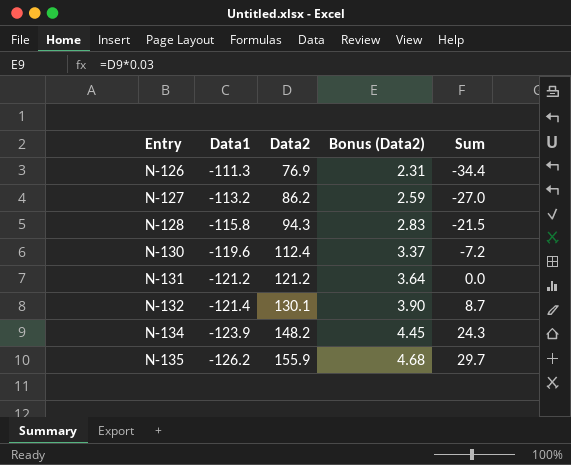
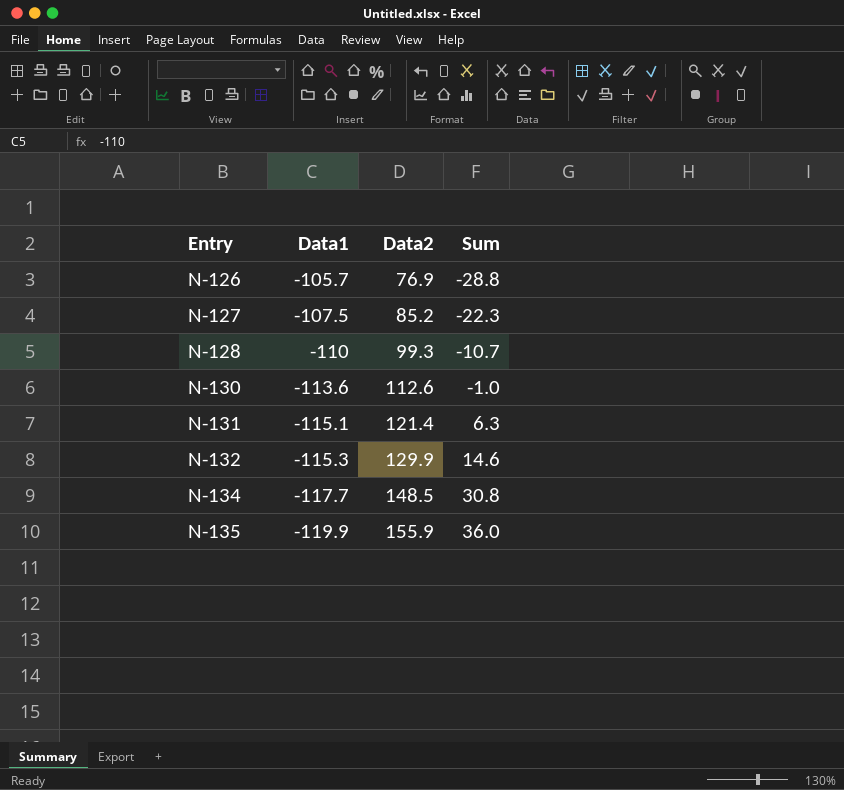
column Bonus (Data2) | formula: [Data2] * 0.03 -> none
N-126 | Data1: -111.3 -> -105.7
N-126 | Sum: -34.4 -> -28.8
N-127 | Data1: -113.2 -> -107.5
N-127 | Data2: 86.2 -> 85.2
N-127 | Sum: -27.0 -> -22.3
N-128 | Data1: -115.8 -> -110
N-128 | Data2: 94.3 -> 99.3
N-128 | Sum: -21.5 -> -10.7
N-130 | Data1: -119.6 -> -113.6
N-130 | Data2: 112.4 -> 112.6
N-130 | Sum: -7.2 -> -1.0
N-131 | Data1: -121.2 -> -115.1
N-131 | Data2: 121.2 -> 121.4
N-131 | Sum: 0.0 -> 6.3
N-132 | Data1: -121.4 -> -115.3
N-132 | Data2: 130.1 -> 129.9
N-132 | Sum: 8.7 -> 14.6
N-134 | Data1: -123.9 -> -117.7
N-134 | Data2: 148.2 -> 148.5
N-134 | Sum: 24.3 -> 30.8
N-135 | Data1: -126.2 -> -119.9
N-135 | Sum: 29.7 -> 36.0

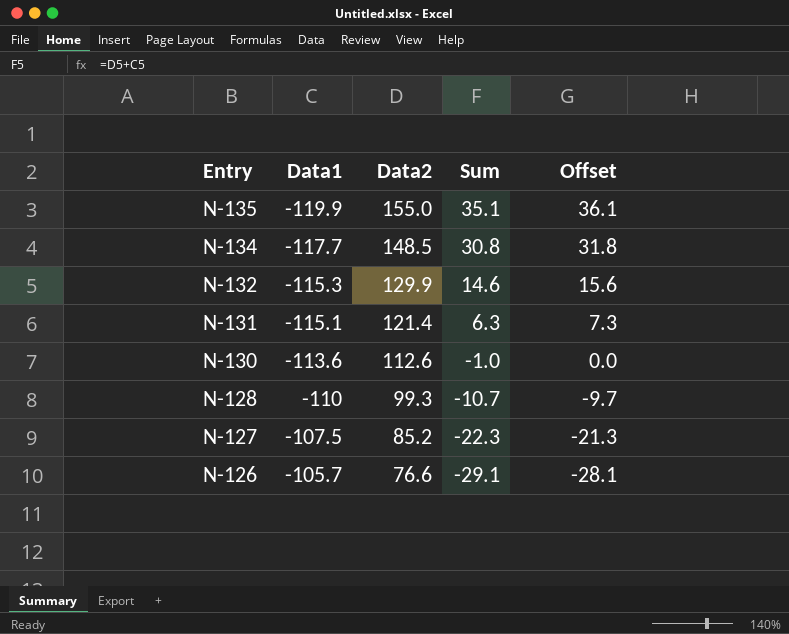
row order: Entry ascending -> Entry descending
column Offset | formula: none -> [Sum] + 1
N-135 | Data2: 155.9 -> 155.0
N-135 | Sum: 36.0 -> 35.1
N-126 | Data2: 76.9 -> 76.6
N-126 | Sum: -28.8 -> -29.1

